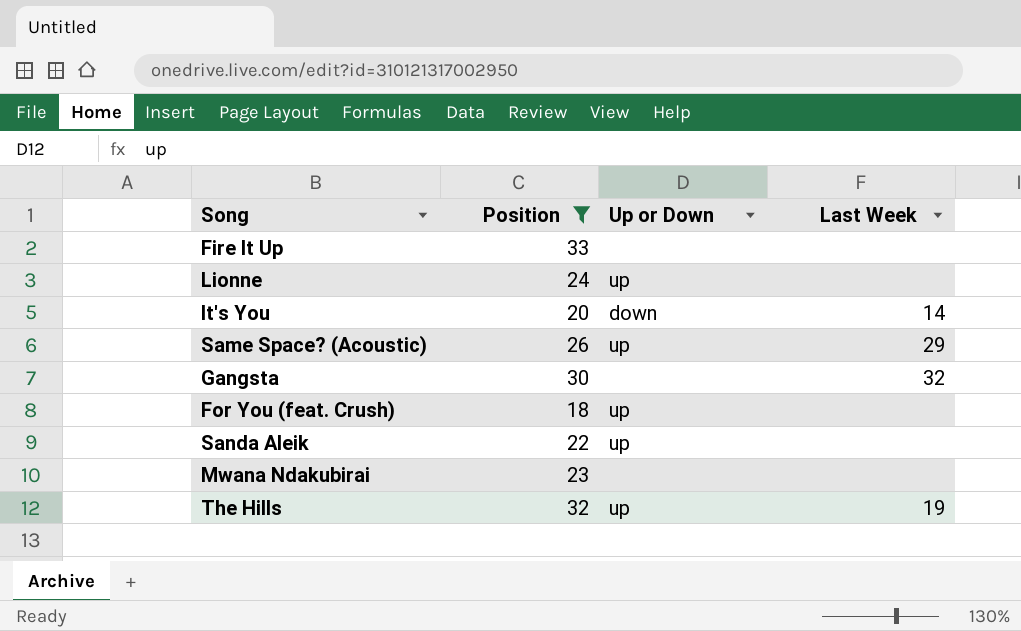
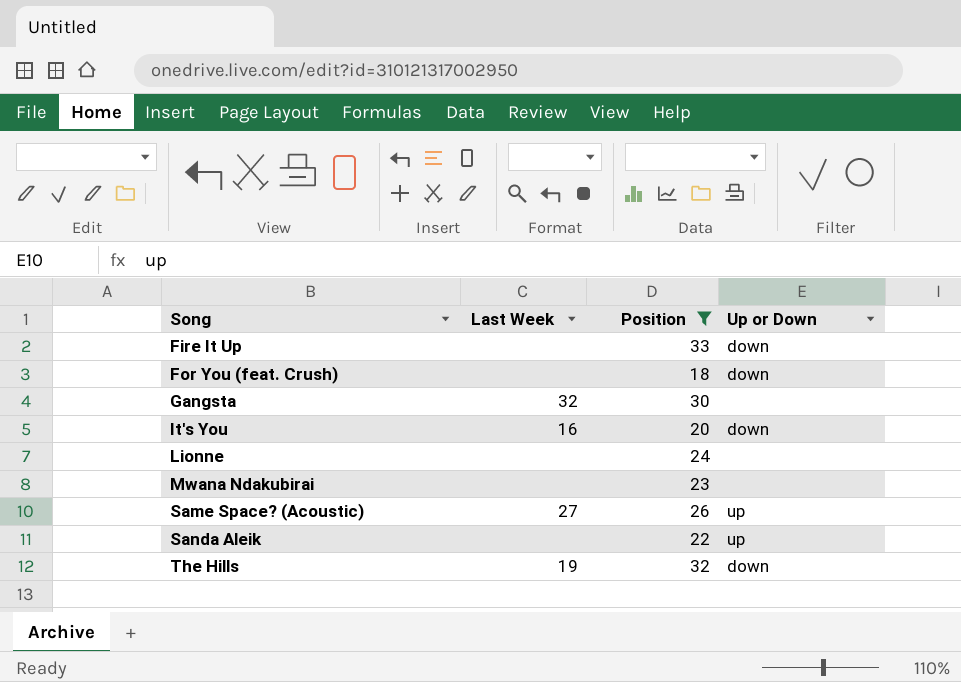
row order: none -> Song ascending
column Last Week | position: 4 -> 2
Fire It Up | Up or Down: none -> down
For You (feat. Crush) | Up or Down: up -> down
It's You | Last Week: 14 -> 16
Lionne | Up or Down: up -> none
Same Space? (Acoustic) | Last Week: 29 -> 27
The Hills | Up or Down: up -> down

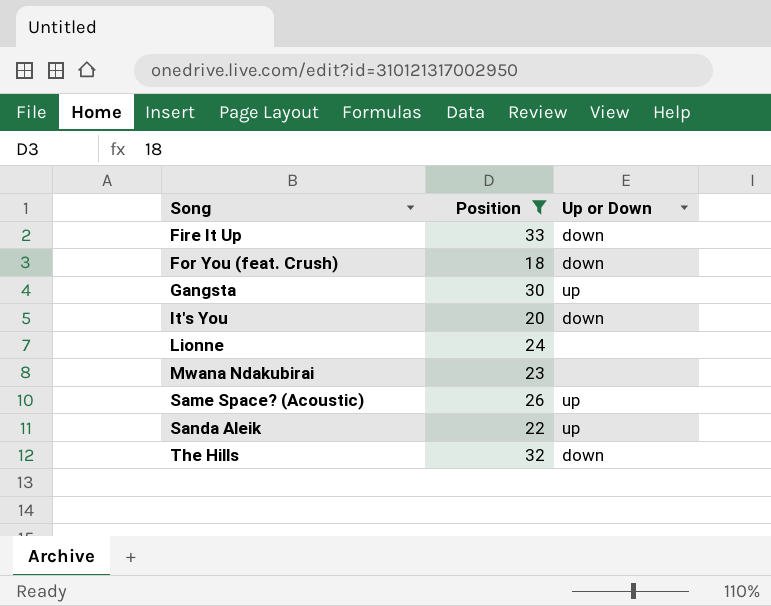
column Last Week | position: 2 -> none
Gangsta | Up or Down: none -> up

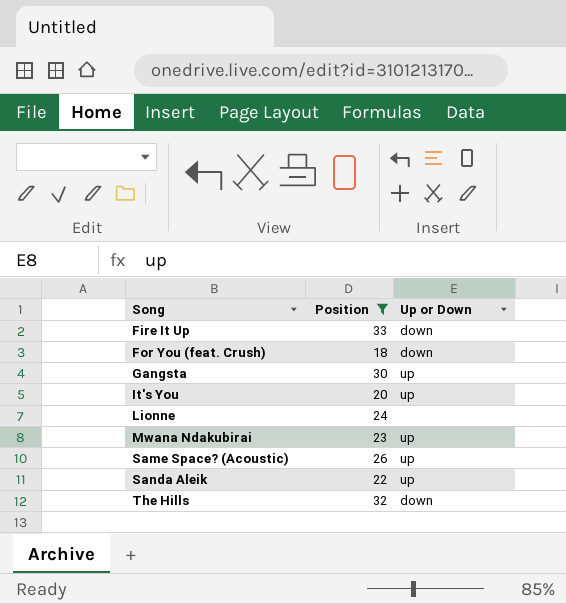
It's You | Up or Down: down -> up
Mwana Ndakubirai | Up or Down: none -> up

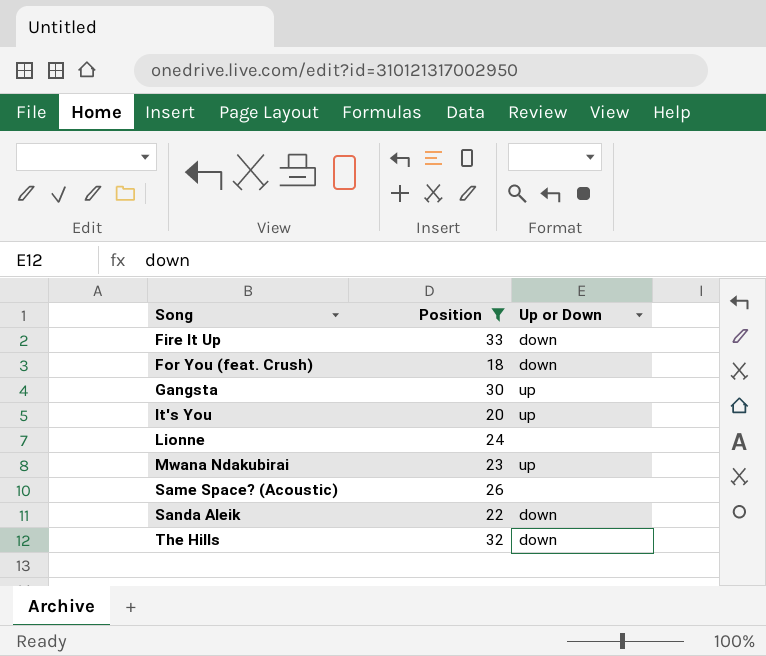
Same Space? (Acoustic) | Up or Down: up -> none
Sanda Aleik | Up or Down: up -> down

